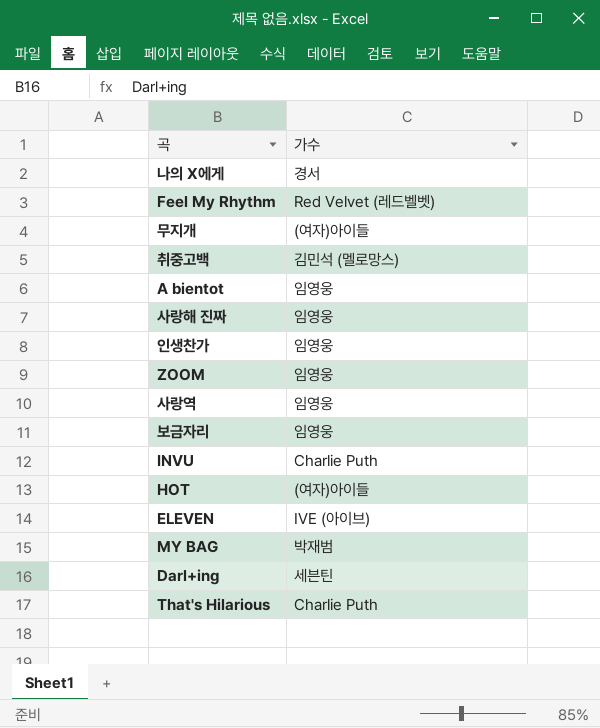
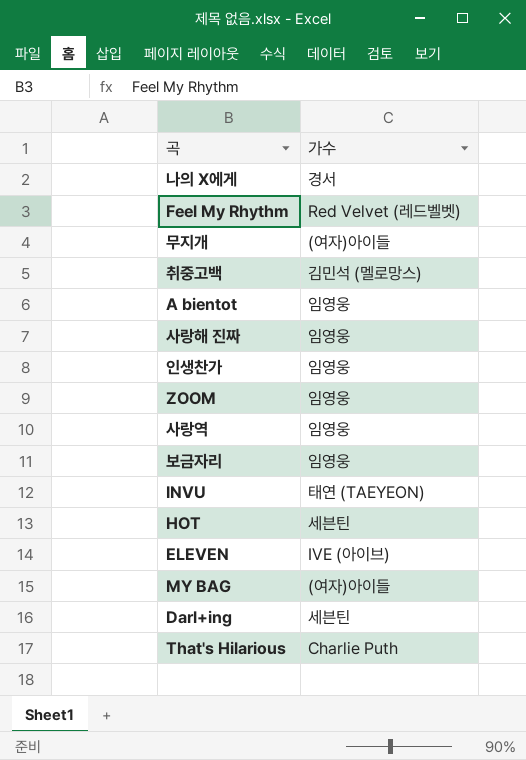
INVU | 가수: Charlie Puth -> 태연 (TAEYEON)
HOT | 가수: (여자)아이들 -> 세븐틴
MY BAG | 가수: 박재범 -> (여자)아이들

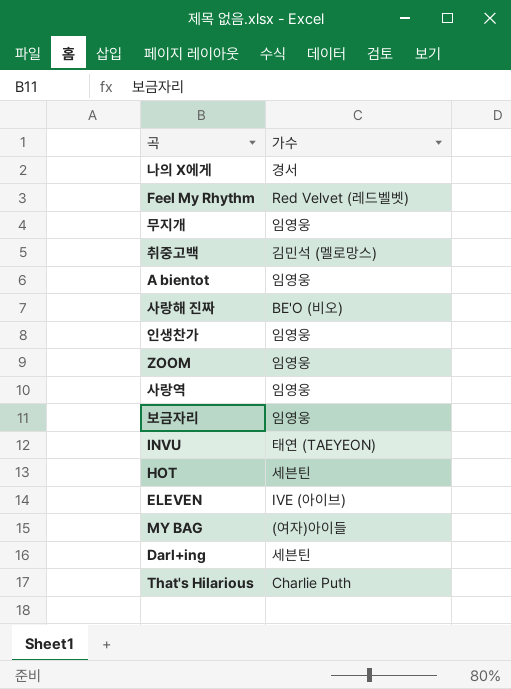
무지개 | 가수: (여자)아이들 -> 임영웅
사랑해 진짜 | 가수: 임영웅 -> BE'O (비오)

